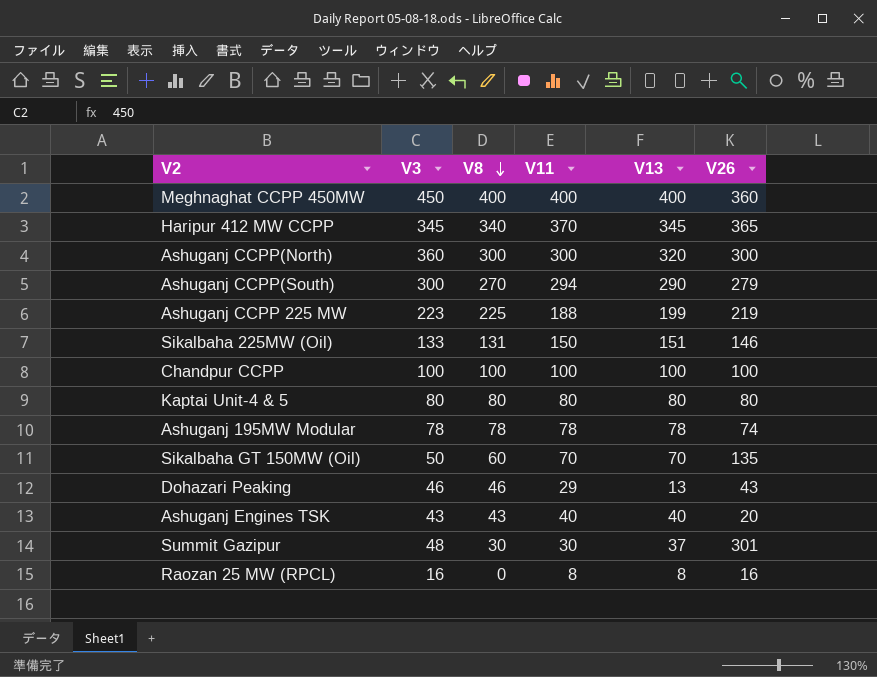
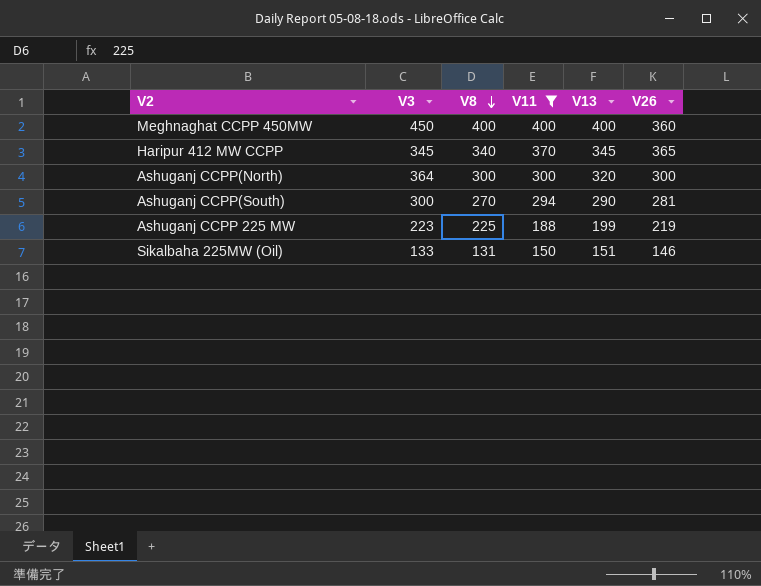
filter: none -> V11 >= 150
Ashuganj CCPP(North) | V3: 360 -> 364
Ashuganj CCPP(South) | V26: 279 -> 281

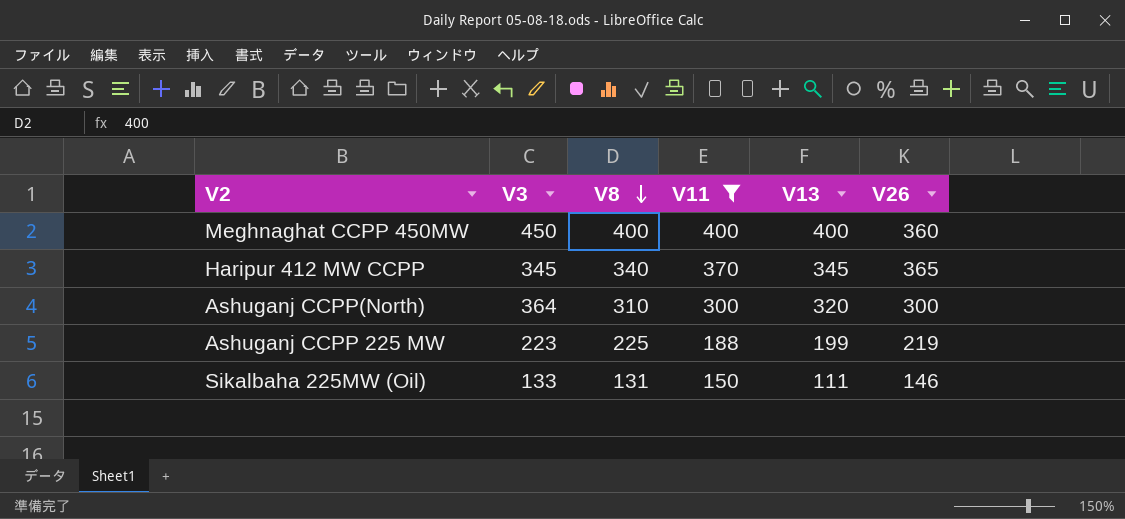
row Ashuganj CCPP(South): 300 | 270 | 294 | 290 | 281 -> none
Ashuganj CCPP(North) | V8: 300 -> 310
Sikalbaha 225MW (Oil) | V13: 151 -> 111

